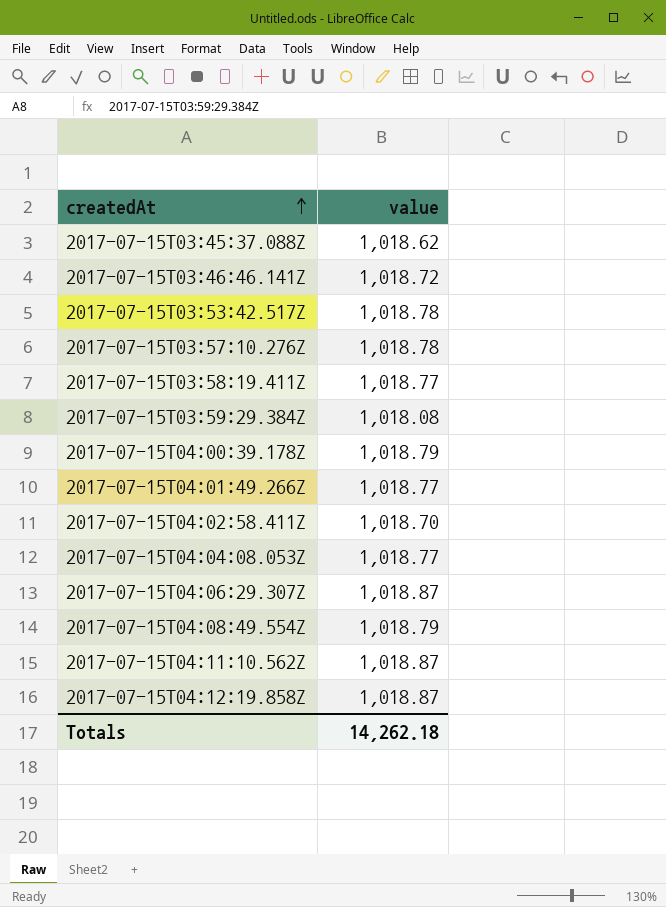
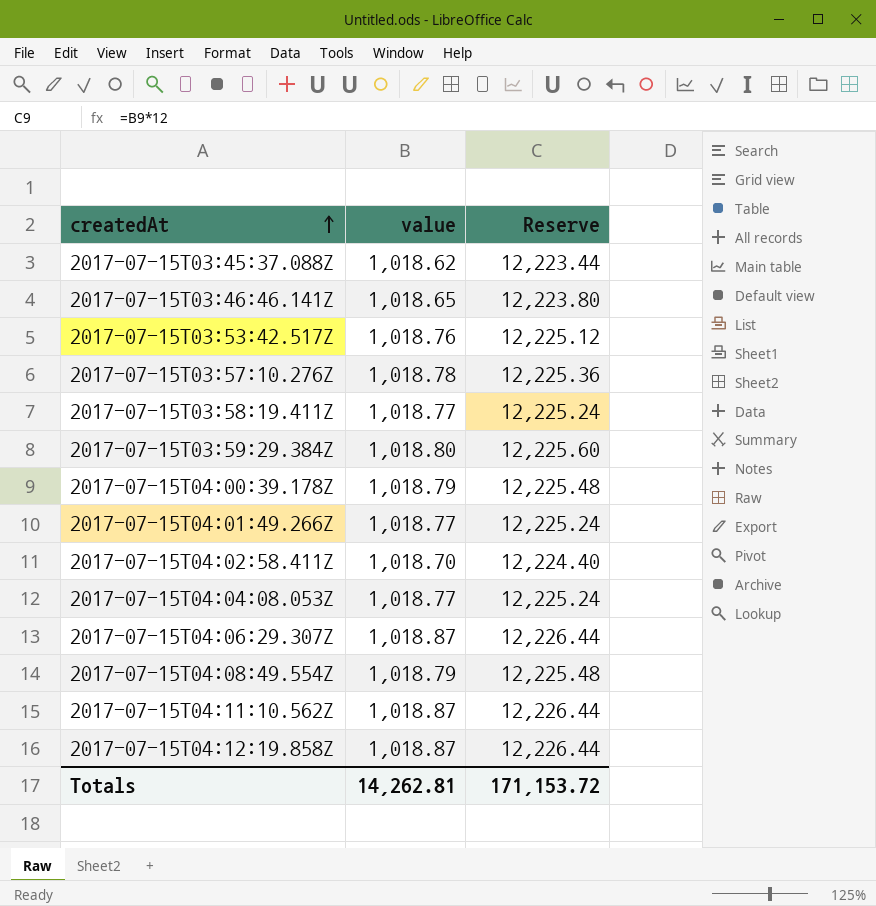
column Reserve | formula: none -> [value] * 12
2017-07-15T03:46:46.141Z | value: 1,018.72 -> 1,018.65
2017-07-15T03:53:42.517Z | value: 1,018.78 -> 1,018.76
2017-07-15T03:59:29.384Z | value: 1,018.08 -> 1,018.80
Totals | value: 14,262.18 -> 14,262.81

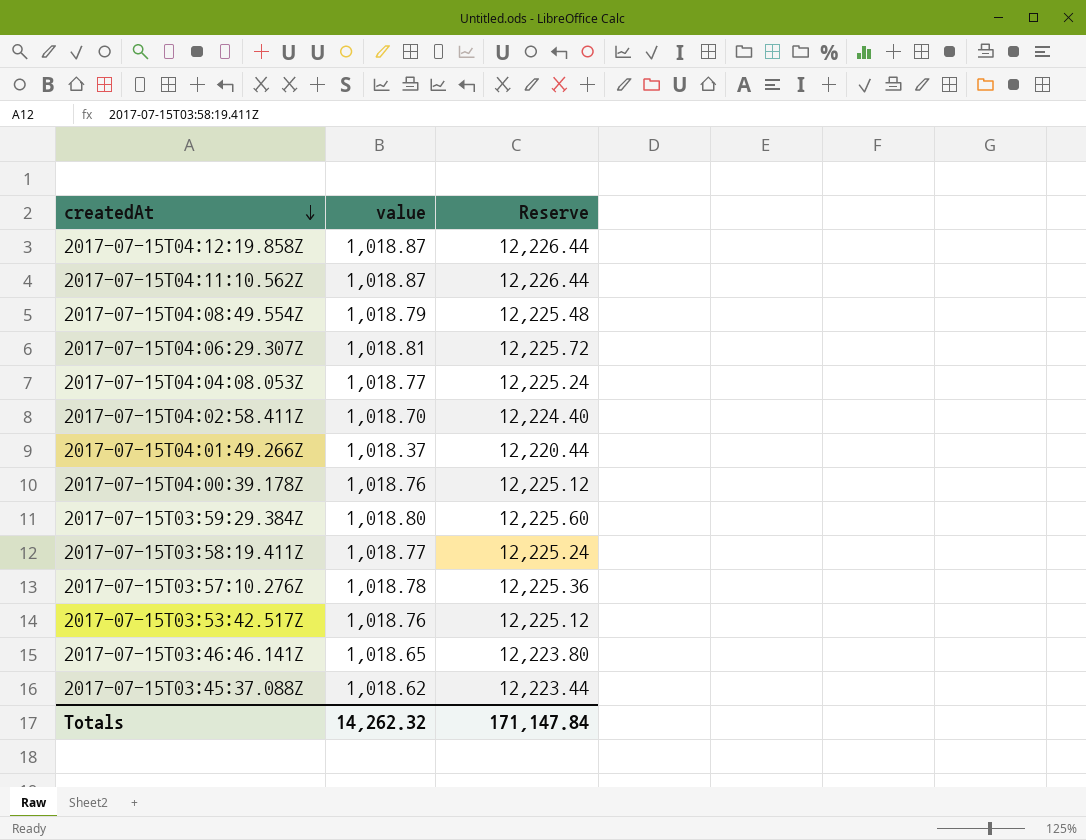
row order: createdAt ascending -> createdAt descending
2017-07-15T04:06:29.307Z | value: 1,018.87 -> 1,018.81
2017-07-15T04:06:29.307Z | Reserve: 12,226.44 -> 12,225.72
2017-07-15T04:01:49.266Z | value: 1,018.77 -> 1,018.37
2017-07-15T04:01:49.266Z | Reserve: 12,225.24 -> 12,220.44
2017-07-15T04:00:39.178Z | value: 1,018.79 -> 1,018.76
2017-07-15T04:00:39.178Z | Reserve: 12,225.48 -> 12,225.12
Totals | value: 14,262.81 -> 14,262.32
Totals | Reserve: 171,153.72 -> 171,147.84

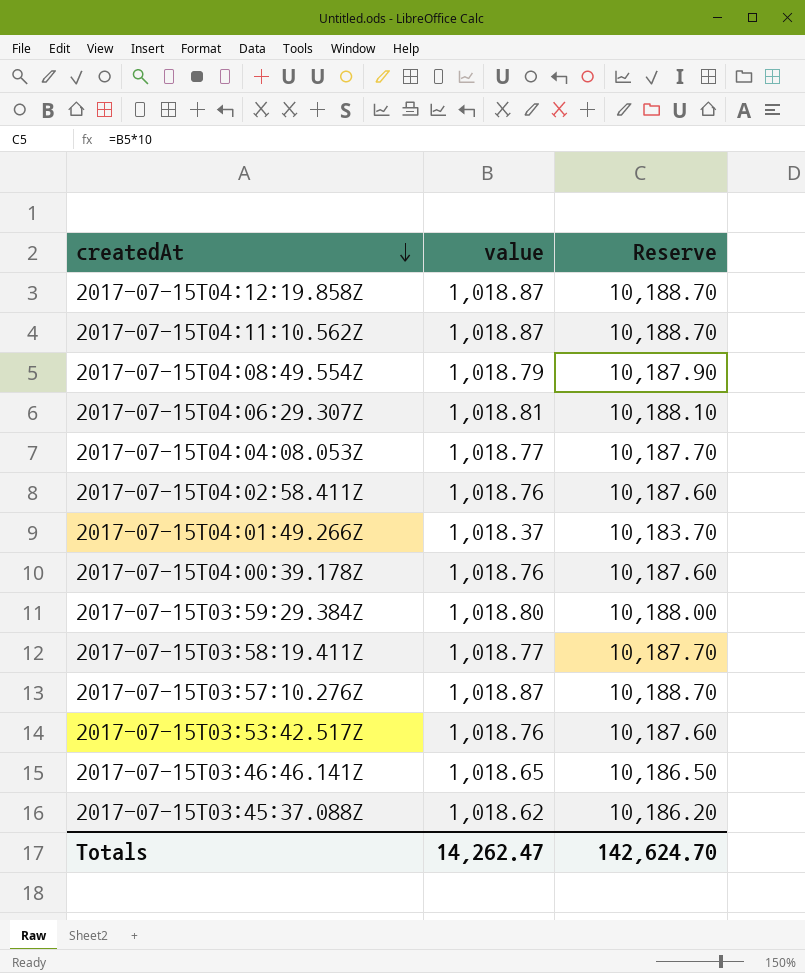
column Reserve | formula: [value] * 12 -> [value] * 10
2017-07-15T04:02:58.411Z | value: 1,018.70 -> 1,018.76
2017-07-15T03:57:10.276Z | value: 1,018.78 -> 1,018.87
Totals | value: 14,262.32 -> 14,262.47
Totals | Reserve: 171,147.84 -> 142,624.70

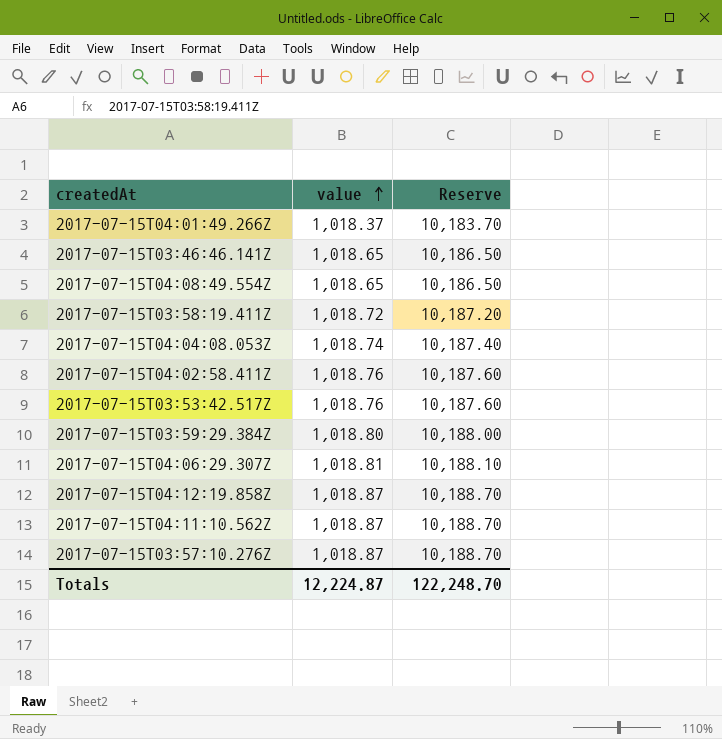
row order: createdAt descending -> value ascending
row 2017-07-15T04:00:39.178Z: 1,018.76 | 10,187.60 -> none
row 2017-07-15T03:45:37.088Z: 1,018.62 | 10,186.20 -> none
2017-07-15T04:08:49.554Z | value: 1,018.79 -> 1,018.65
2017-07-15T04:08:49.554Z | Reserve: 10,187.90 -> 10,186.50
2017-07-15T03:58:19.411Z | value: 1,018.77 -> 1,018.72
2017-07-15T03:58:19.411Z | Reserve: 10,187.70 -> 10,187.20
2017-07-15T04:04:08.053Z | value: 1,018.77 -> 1,018.74
2017-07-15T04:04:08.053Z | Reserve: 10,187.70 -> 10,187.40
Totals | value: 14,262.47 -> 12,224.87
Totals | Reserve: 142,624.70 -> 122,248.70

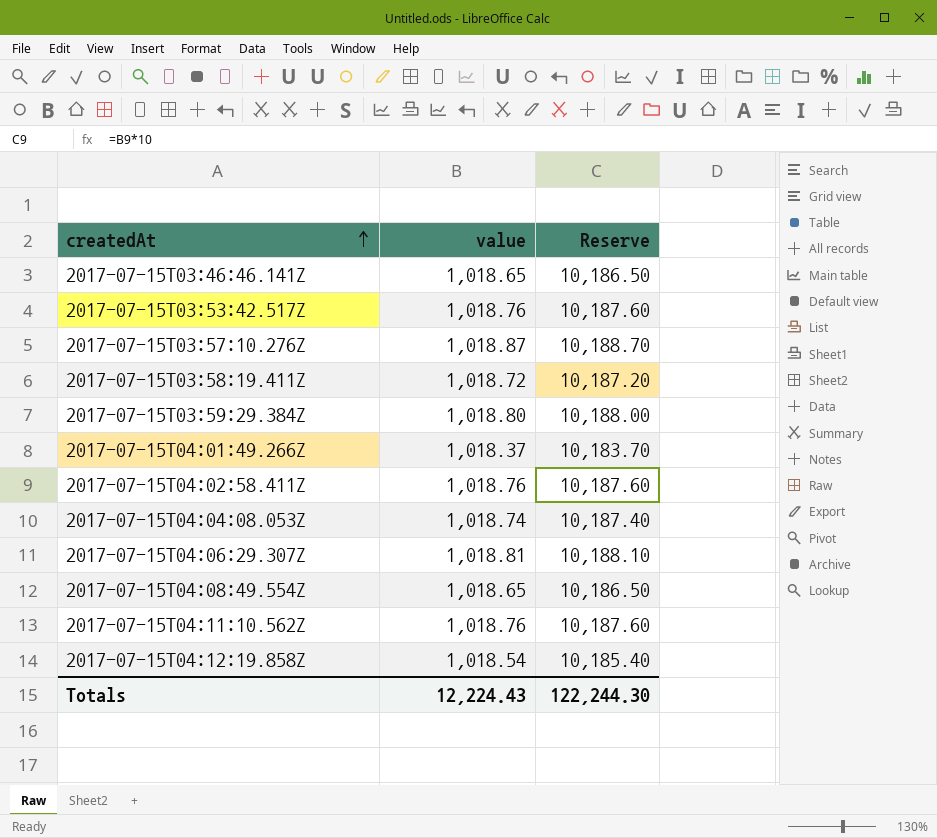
row order: value ascending -> createdAt ascending
2017-07-15T04:11:10.562Z | value: 1,018.87 -> 1,018.76
2017-07-15T04:11:10.562Z | Reserve: 10,188.70 -> 10,187.60
2017-07-15T04:12:19.858Z | value: 1,018.87 -> 1,018.54
2017-07-15T04:12:19.858Z | Reserve: 10,188.70 -> 10,185.40
Totals | value: 12,224.87 -> 12,224.43
Totals | Reserve: 122,248.70 -> 122,244.30

